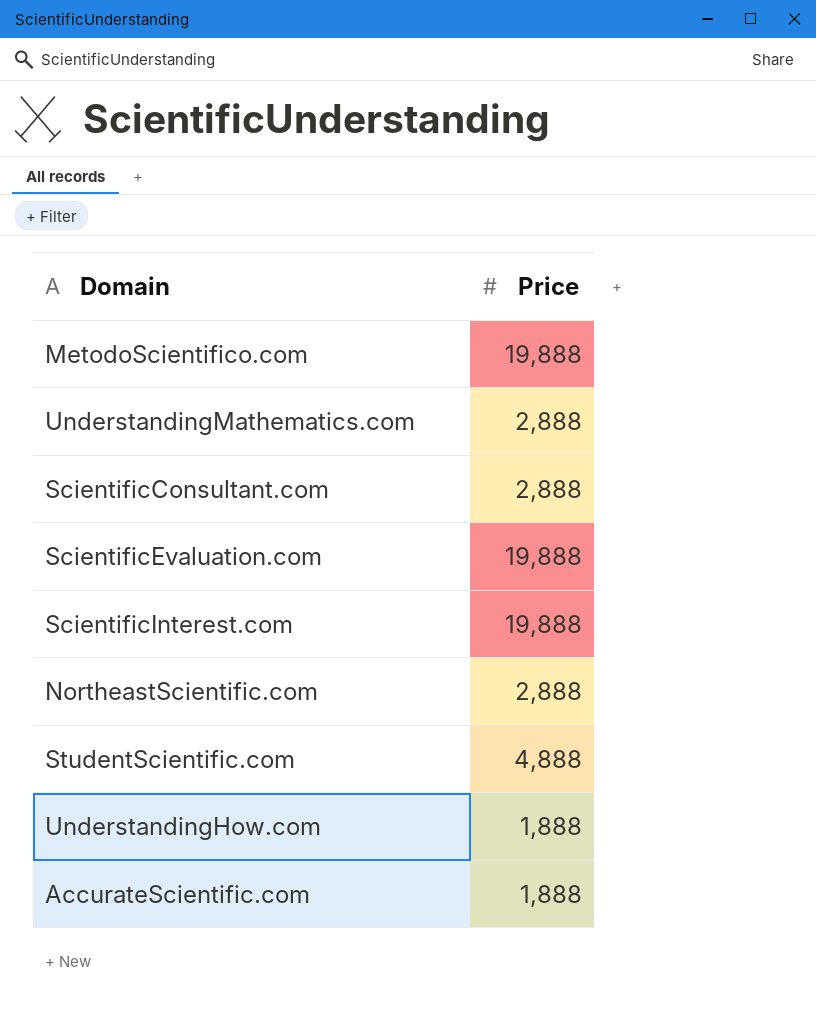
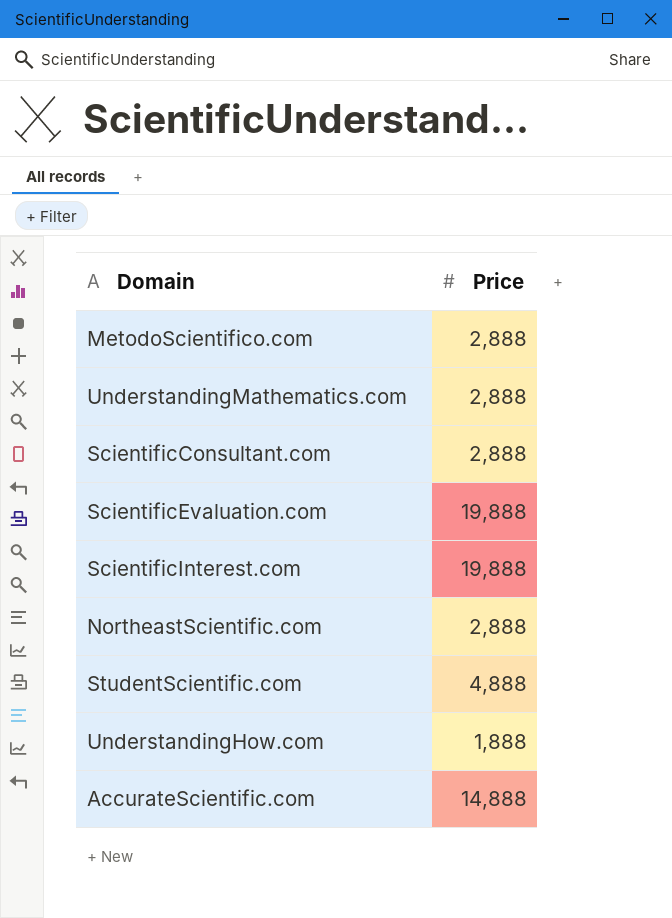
MetodoScientifico.com | Price: 19,888 -> 2,888
AccurateScientific.com | Price: 1,888 -> 14,888

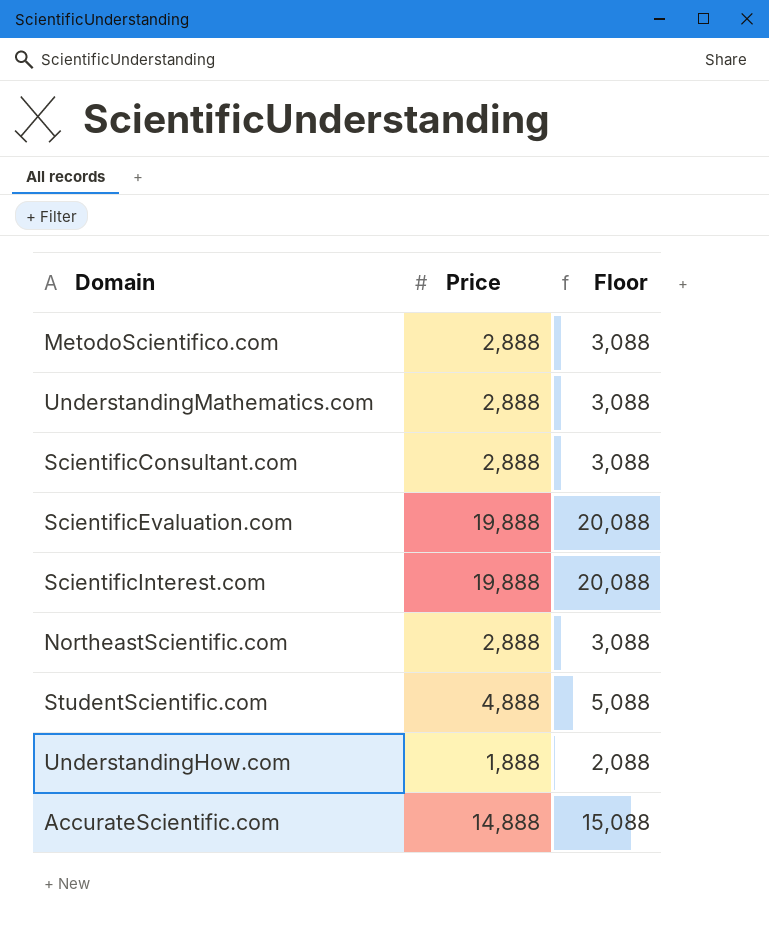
column Floor | formula: none -> [Price] + 200

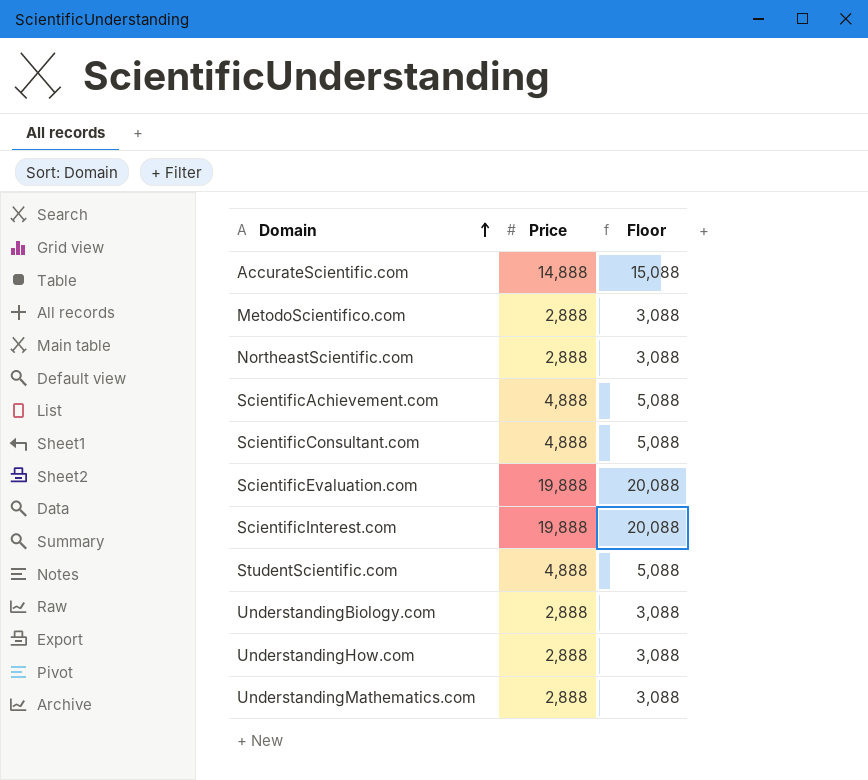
row order: none -> Domain ascending
row ScientificAchievement.com: none -> 4,888 | 5,088
ScientificConsultant.com | Price: 2,888 -> 4,888
ScientificConsultant.com | Floor: 3,088 -> 5,088
row UnderstandingBiology.com: none -> 2,888 | 3,088
UnderstandingHow.com | Price: 1,888 -> 2,888
UnderstandingHow.com | Floor: 2,088 -> 3,088

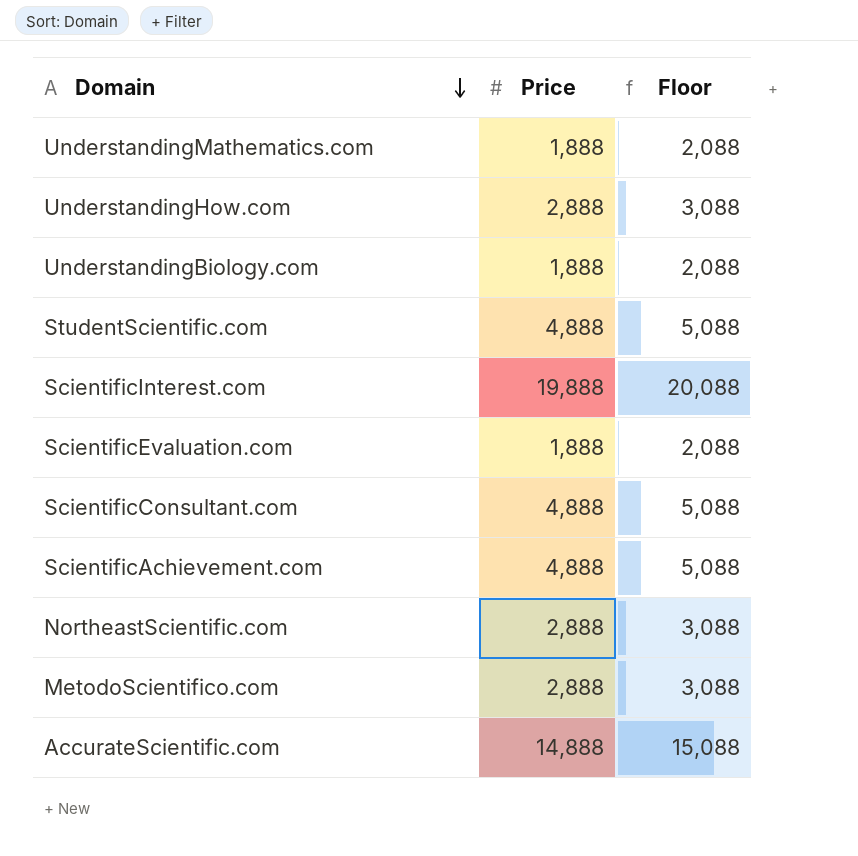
row order: Domain ascending -> Domain descending
UnderstandingMathematics.com | Price: 2,888 -> 1,888
UnderstandingMathematics.com | Floor: 3,088 -> 2,088
UnderstandingBiology.com | Price: 2,888 -> 1,888
UnderstandingBiology.com | Floor: 3,088 -> 2,088
ScientificEvaluation.com | Price: 19,888 -> 1,888
ScientificEvaluation.com | Floor: 20,088 -> 2,088

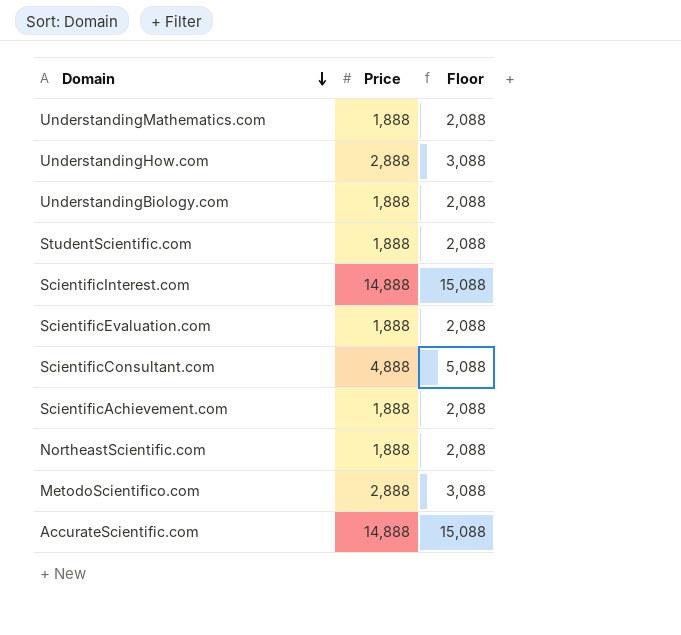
StudentScientific.com | Price: 4,888 -> 1,888
StudentScientific.com | Floor: 5,088 -> 2,088
ScientificInterest.com | Price: 19,888 -> 14,888
ScientificInterest.com | Floor: 20,088 -> 15,088
ScientificAchievement.com | Price: 4,888 -> 1,888
ScientificAchievement.com | Floor: 5,088 -> 2,088
NortheastScientific.com | Price: 2,888 -> 1,888
NortheastScientific.com | Floor: 3,088 -> 2,088

